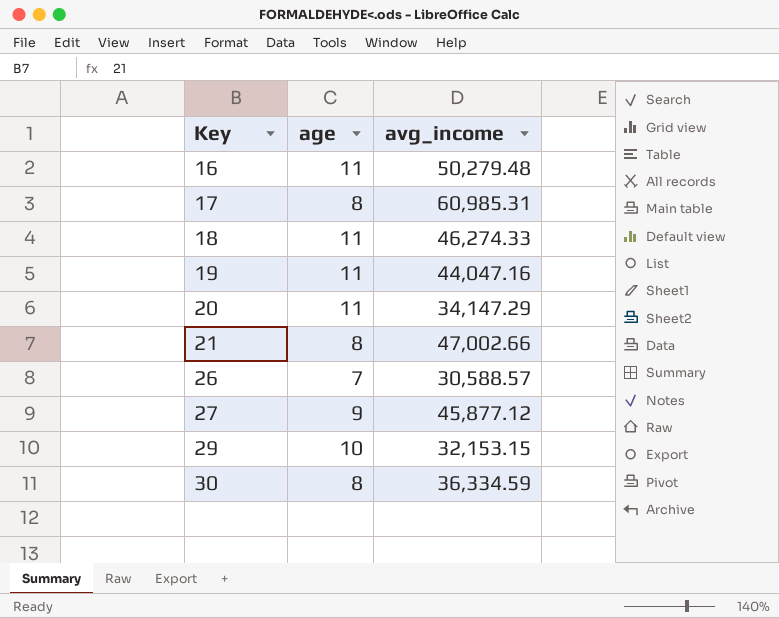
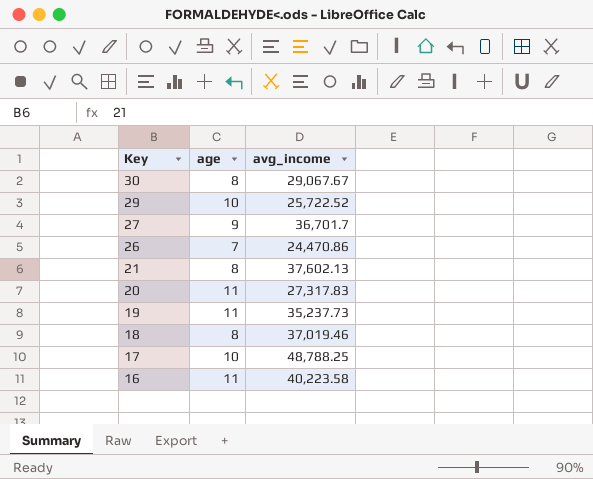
row order: Key ascending -> Key descending
30 | avg_income: 36,334.59 -> 29,067.67
29 | avg_income: 32,153.15 -> 25,722.52
27 | avg_income: 45,877.12 -> 36,701.7
26 | avg_income: 30,588.57 -> 24,470.86
21 | avg_income: 47,002.66 -> 37,602.13
20 | avg_income: 34,147.29 -> 27,317.83
19 | avg_income: 44,047.16 -> 35,237.73
18 | age: 11 -> 8
18 | avg_income: 46,274.33 -> 37,019.46
17 | age: 8 -> 10
17 | avg_income: 60,985.31 -> 48,788.25
16 | avg_income: 50,279.48 -> 40,223.58

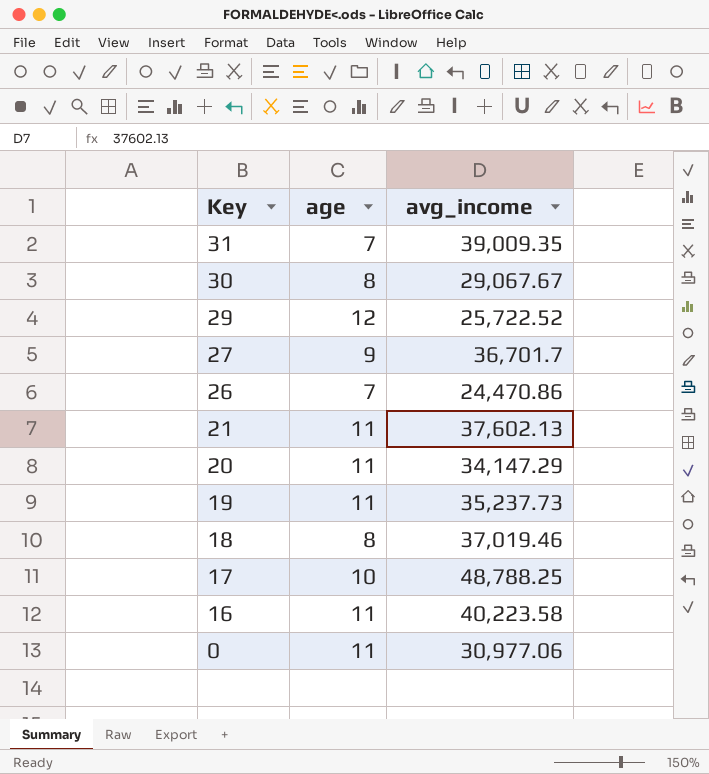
row 31: none -> 7 | 39,009.35
29 | age: 10 -> 12
21 | age: 8 -> 11
20 | avg_income: 27,317.83 -> 34,147.29
row 0: none -> 11 | 30,977.06

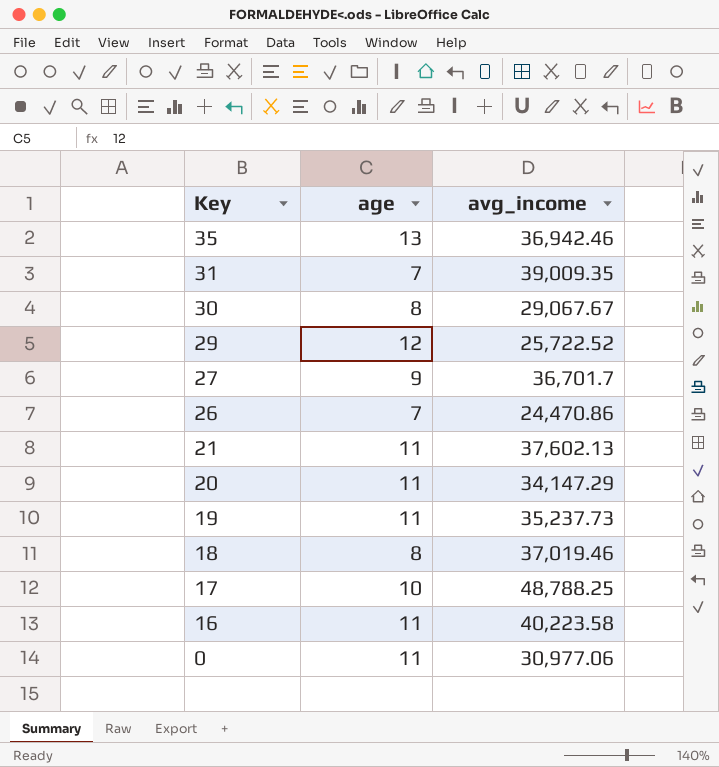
row 35: none -> 13 | 36,942.46

